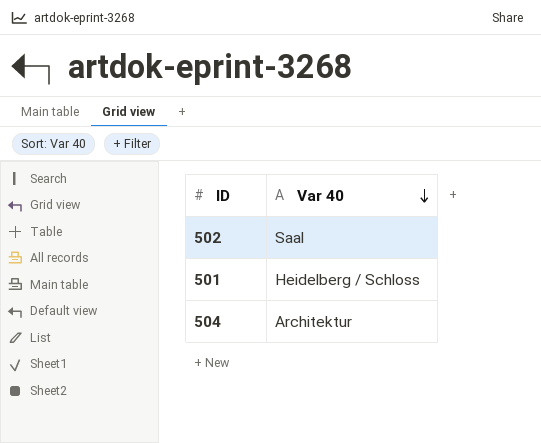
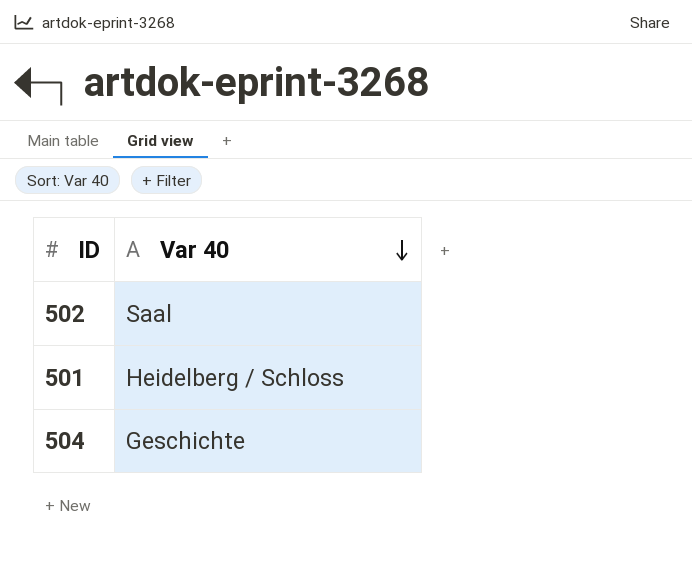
504 | Var 40: Architektur -> Geschichte

